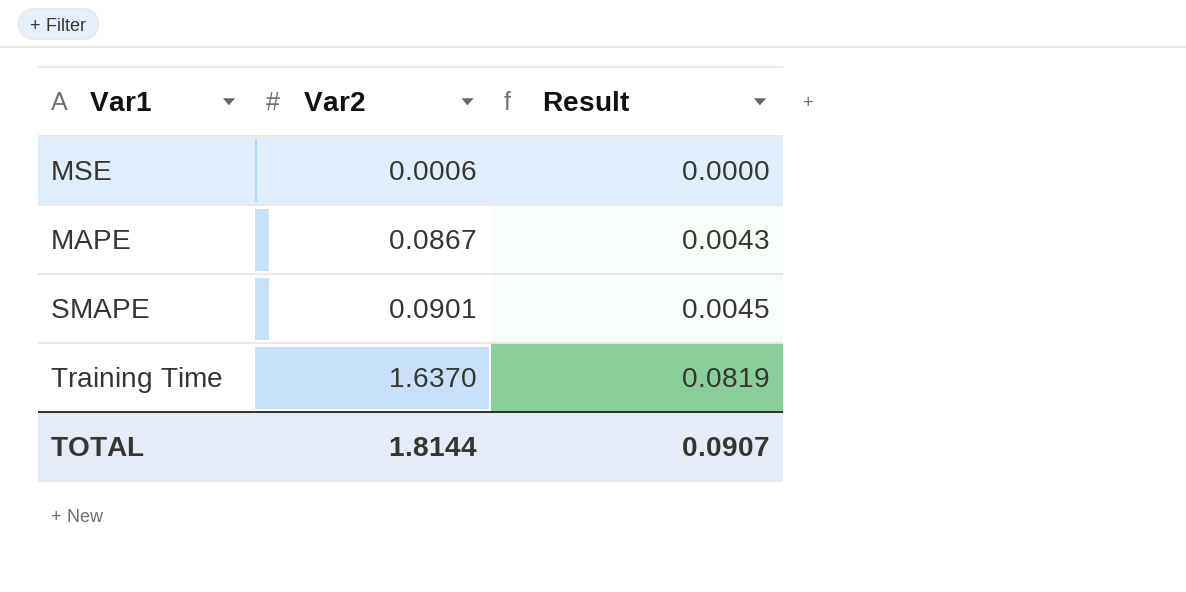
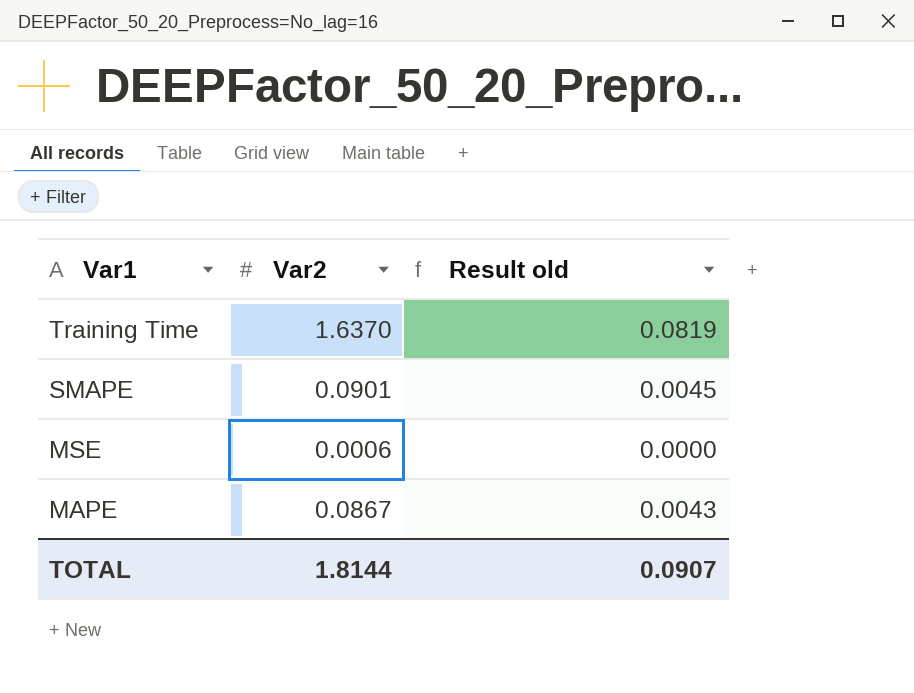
row order: Var2 ascending -> Var1 descending
column name: Result -> Result old

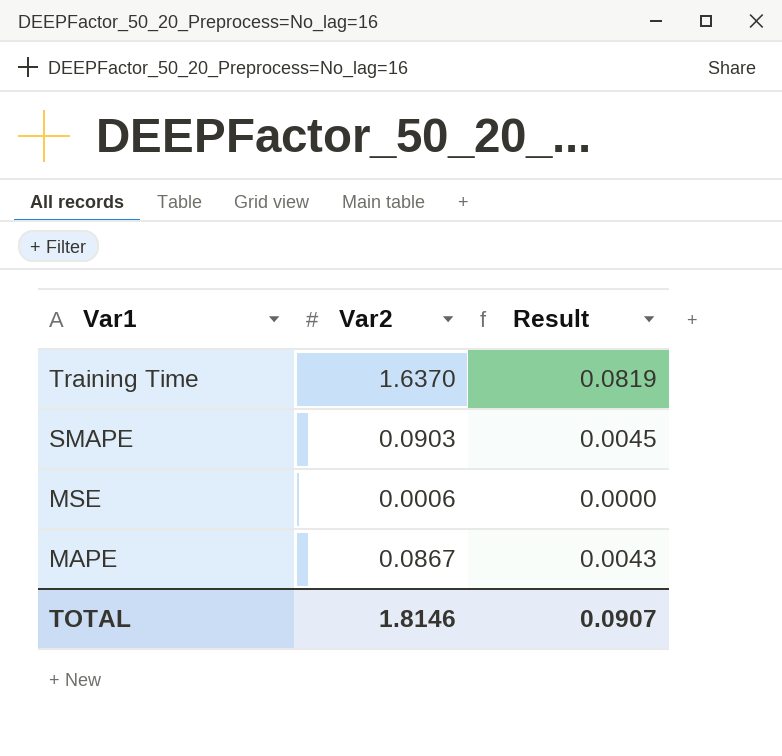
column name: Result old -> Result
SMAPE | Var2: 0.0901 -> 0.0903
TOTAL | Var2: 1.8144 -> 1.8146

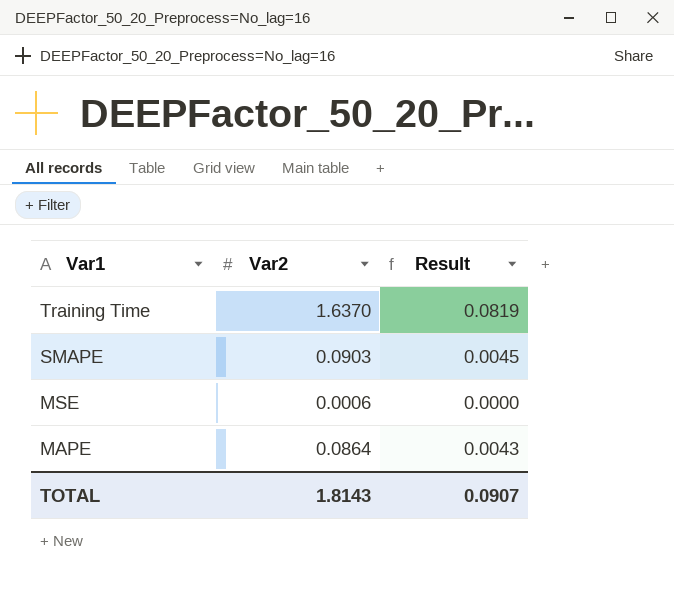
MAPE | Var2: 0.0867 -> 0.0864
TOTAL | Var2: 1.8146 -> 1.8143

